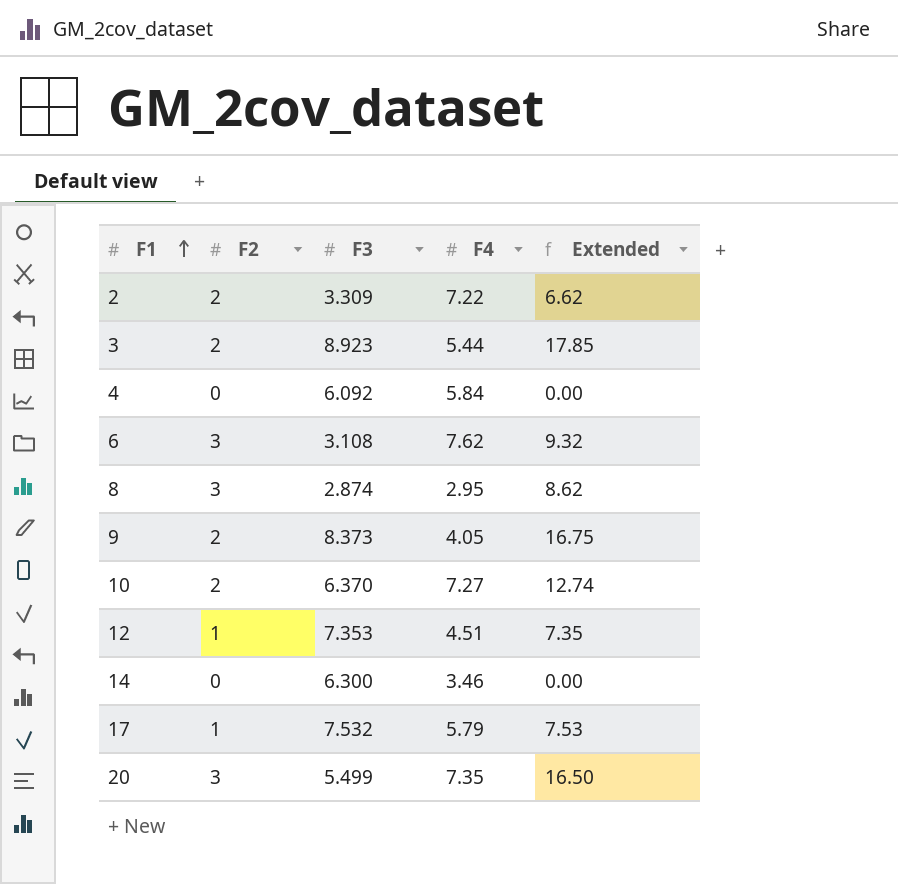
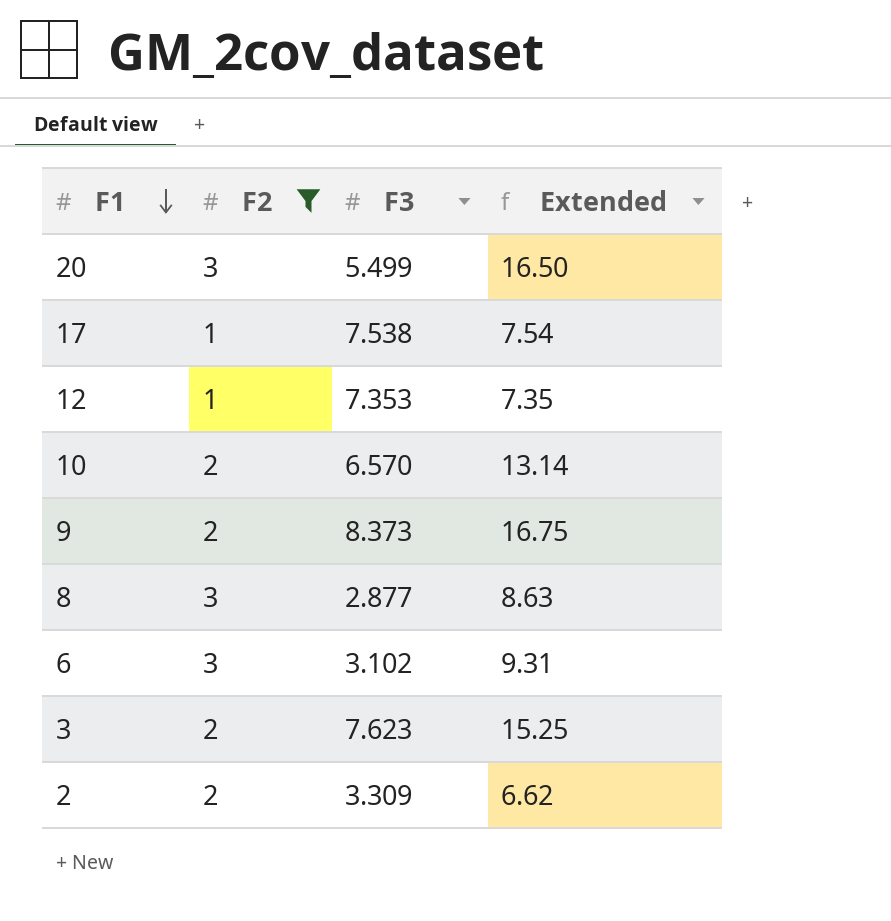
filter: none -> F2 != 0
row order: F1 ascending -> F1 descending
column F4 | position: 4 -> none
17 | F3: 7.532 -> 7.538
17 | Extended: 7.53 -> 7.54
10 | F3: 6.370 -> 6.570
10 | Extended: 12.74 -> 13.14
8 | F3: 2.874 -> 2.877
8 | Extended: 8.62 -> 8.63
6 | F3: 3.108 -> 3.102
6 | Extended: 9.32 -> 9.31
3 | F3: 8.923 -> 7.623
3 | Extended: 17.85 -> 15.25

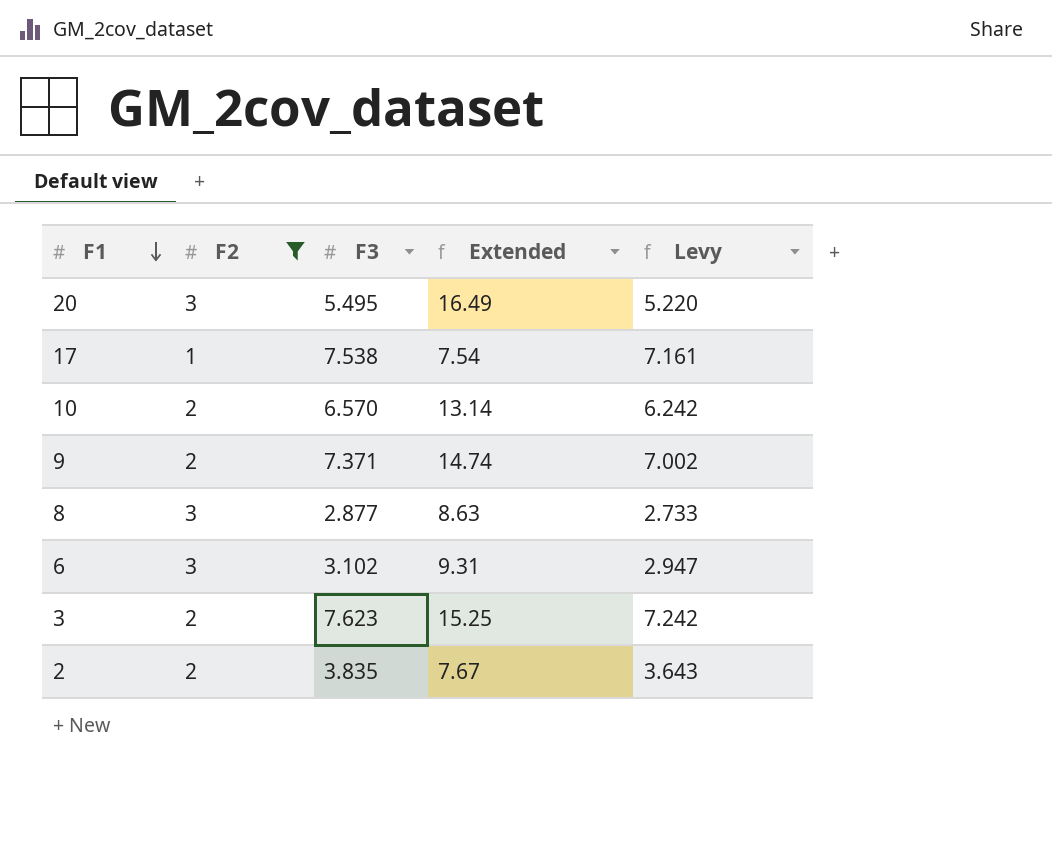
column Levy | formula: none -> [F3] * 0.95
row 12: 1 | 7.353 | 7.35 -> none
20 | F3: 5.499 -> 5.495
20 | Extended: 16.50 -> 16.49
9 | F3: 8.373 -> 7.371
9 | Extended: 16.75 -> 14.74
2 | F3: 3.309 -> 3.835
2 | Extended: 6.62 -> 7.67

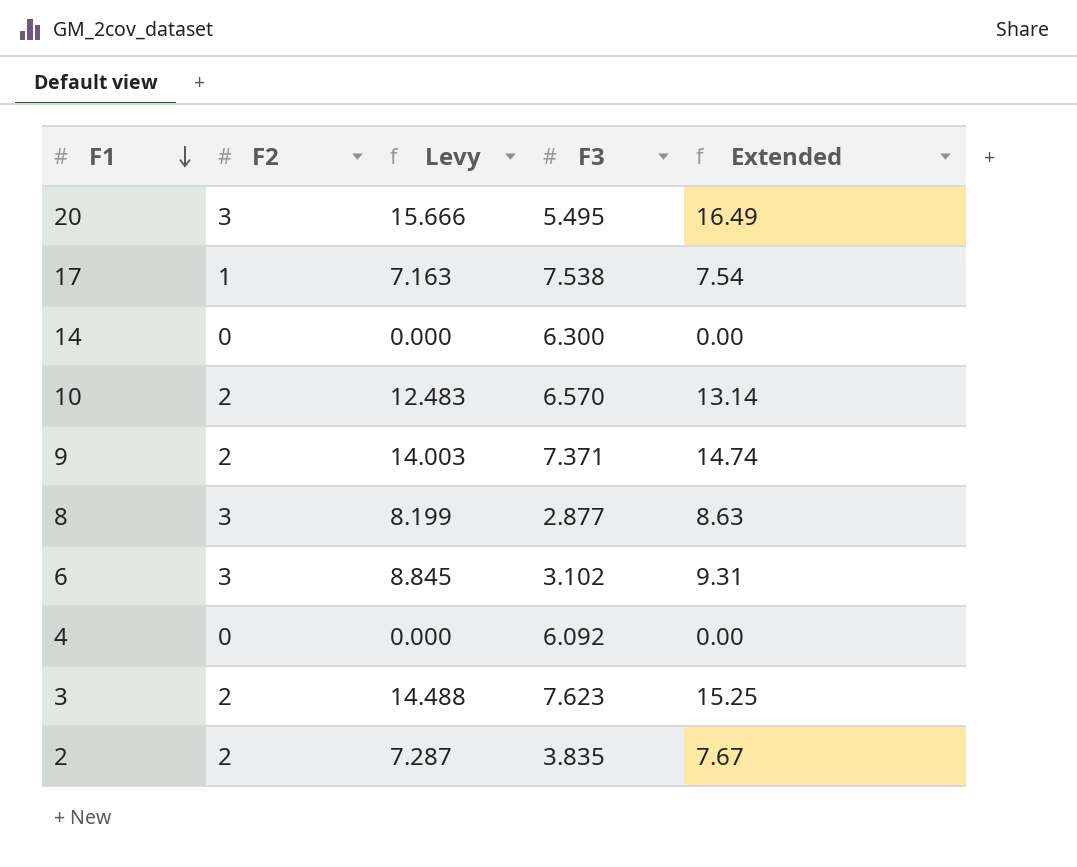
filter: F2 != 0 -> none
column Levy | formula: [F3] * 0.95 -> [Extended] * 0.95
column Levy | position: 5 -> 3

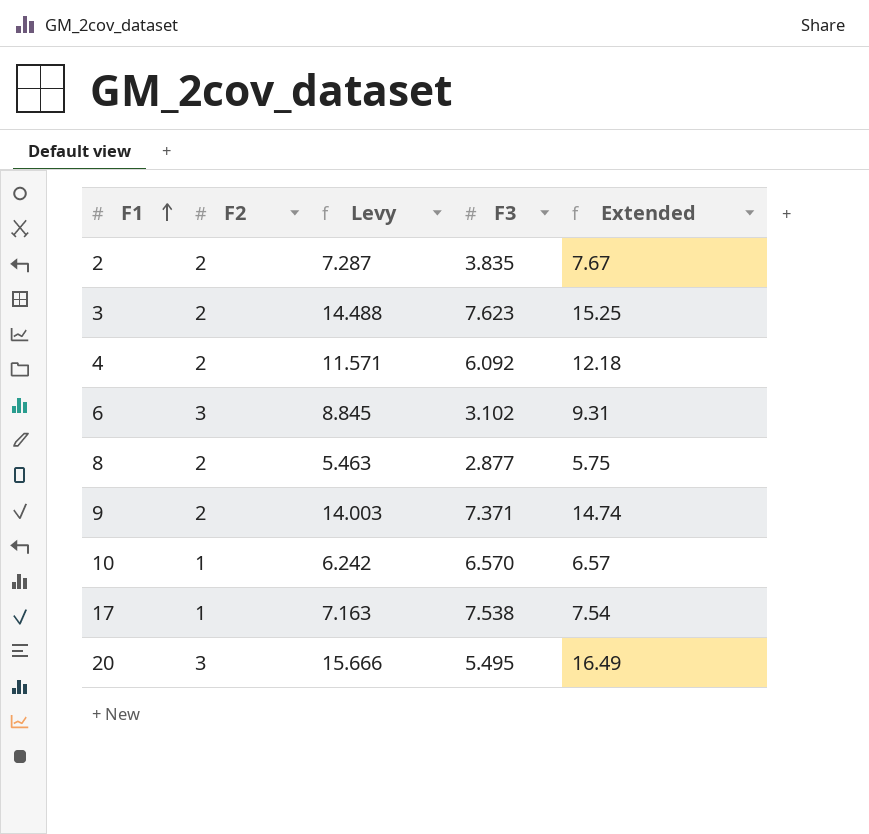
row order: F1 descending -> F1 ascending
row 14: 0 | 0.000 | 6.300 | 0.00 -> none
4 | F2: 0 -> 2
4 | Levy: 0.000 -> 11.571
4 | Extended: 0.00 -> 12.18
8 | F2: 3 -> 2
8 | Levy: 8.199 -> 5.463
8 | Extended: 8.63 -> 5.75
10 | F2: 2 -> 1
10 | Levy: 12.483 -> 6.242
10 | Extended: 13.14 -> 6.57

